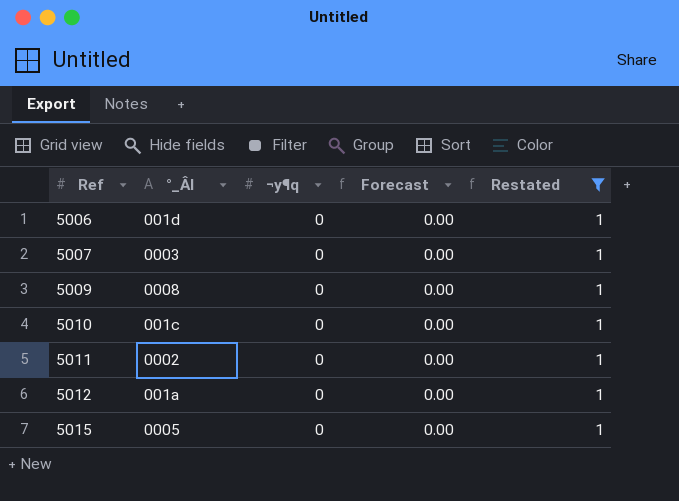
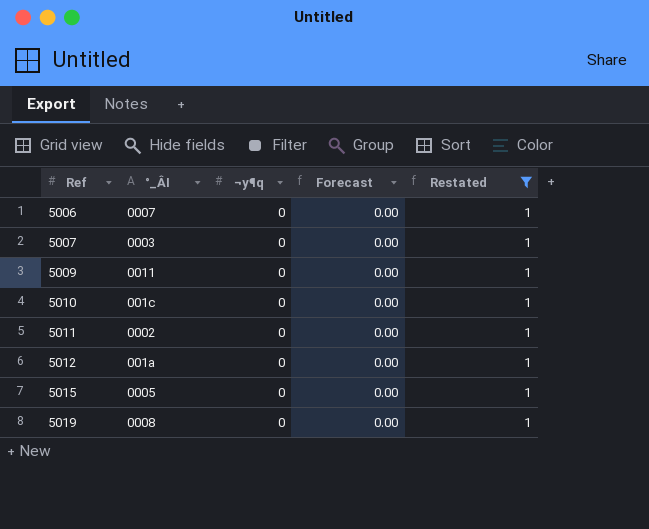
5006 | °_ÂI: 001d -> 0007
5009 | °_ÂI: 0008 -> 0011
row 5019: none -> 0008 | 0 | 0.00 | 1

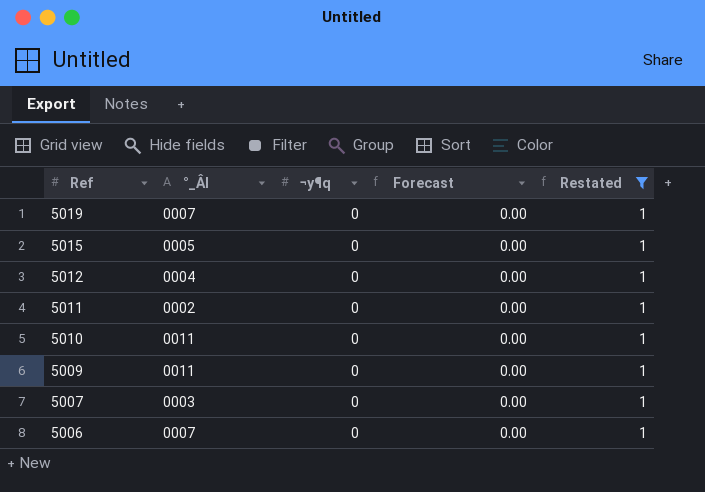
row order: Ref ascending -> Ref descending
5019 | °_ÂI: 0008 -> 0007
5012 | °_ÂI: 001a -> 0004
5010 | °_ÂI: 001c -> 0011

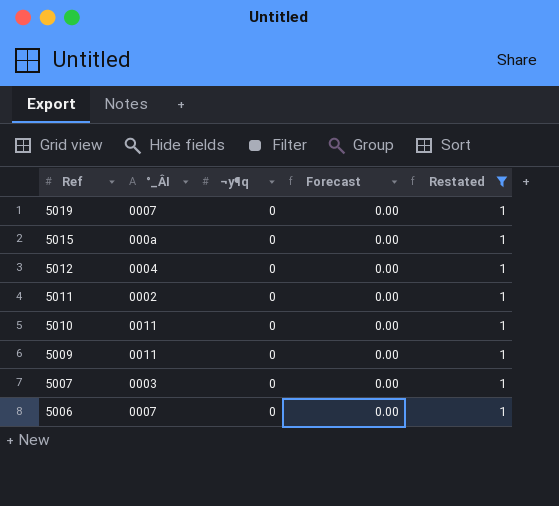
5015 | °_ÂI: 0005 -> 000a

